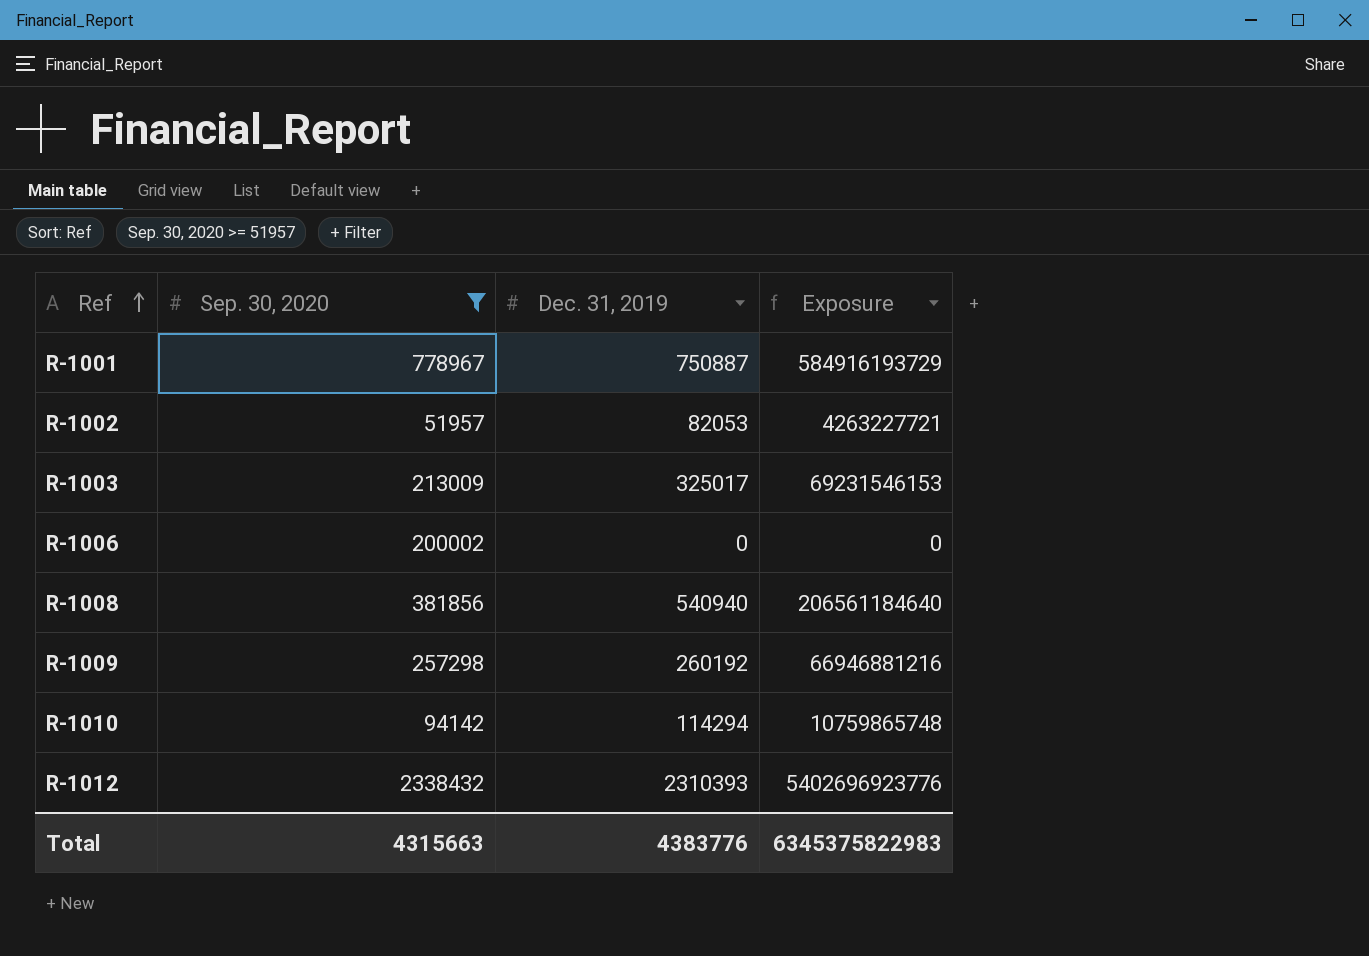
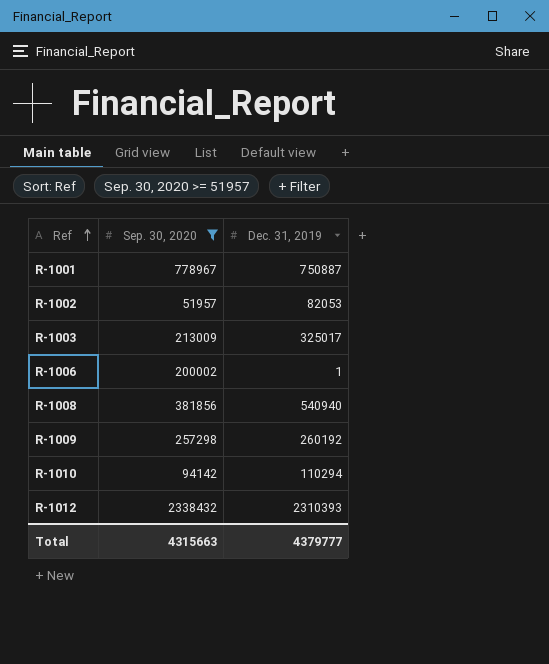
column Exposure | formula: [Sep. 30, 2020] * [Dec. 31, 2019] -> none
R-1006 | Dec. 31, 2019: 0 -> 1
R-1010 | Dec. 31, 2019: 114294 -> 110294
Total | Dec. 31, 2019: 4383776 -> 4379777

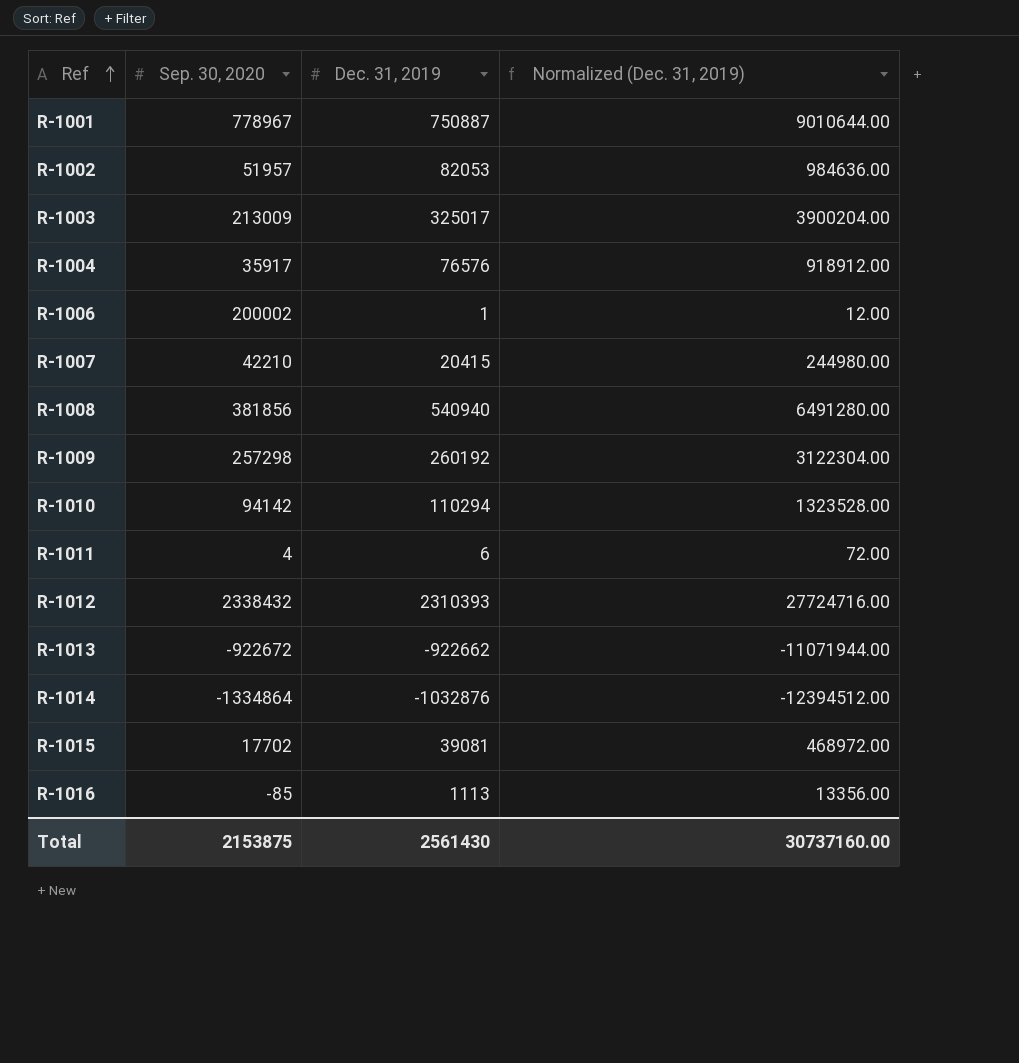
filter: Sep. 30, 2020 >= 51957 -> none
column Normalized (Dec. 31, 2019) | formula: none -> [Dec. 31, 2019] * 12
Total | Sep. 30, 2020: 4315663 -> 2153875
Total | Dec. 31, 2019: 4379777 -> 2561430

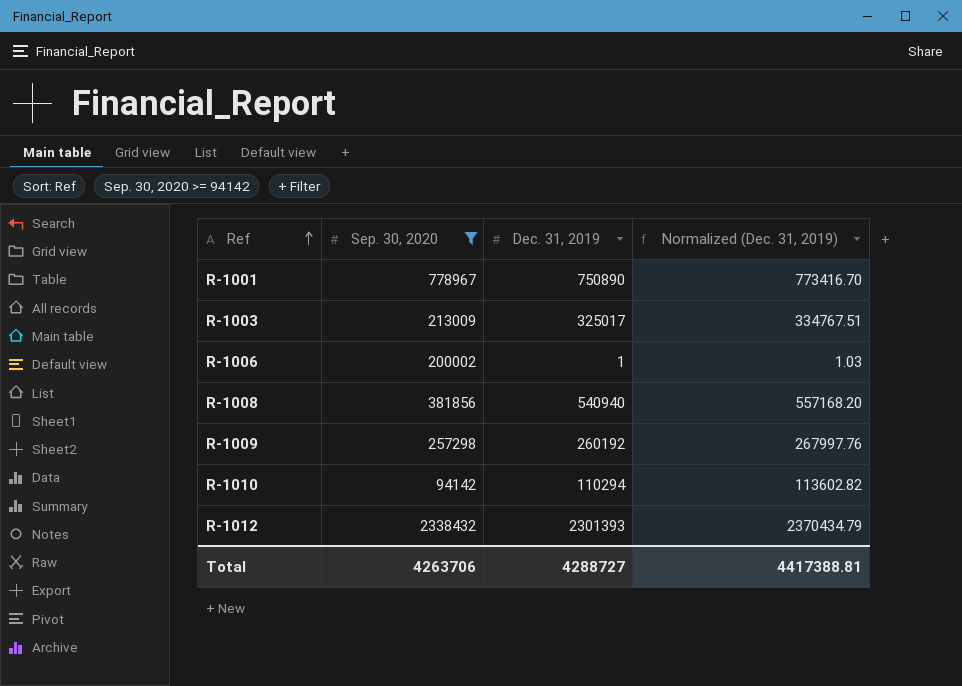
filter: none -> Sep. 30, 2020 >= 94142
column Normalized (Dec. 31, 2019) | formula: [Dec. 31, 2019] * 12 -> [Dec. 31, 2019] * 1.03
R-1001 | Dec. 31, 2019: 750887 -> 750890
R-1012 | Dec. 31, 2019: 2310393 -> 2301393
Total | Sep. 30, 2020: 2153875 -> 4263706
Total | Dec. 31, 2019: 2561430 -> 4288727
Total | Normalized (Dec. 31, 2019): 30737160.00 -> 4417388.81

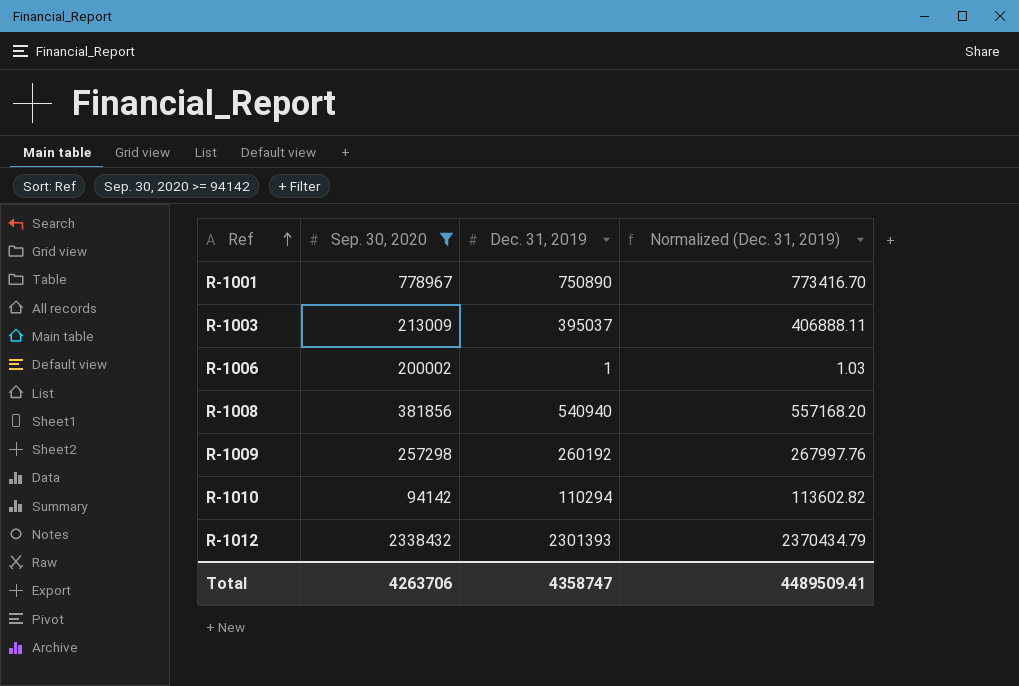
R-1003 | Dec. 31, 2019: 325017 -> 395037
R-1003 | Normalized (Dec. 31, 2019): 334767.51 -> 406888.11
Total | Dec. 31, 2019: 4288727 -> 4358747
Total | Normalized (Dec. 31, 2019): 4417388.81 -> 4489509.41

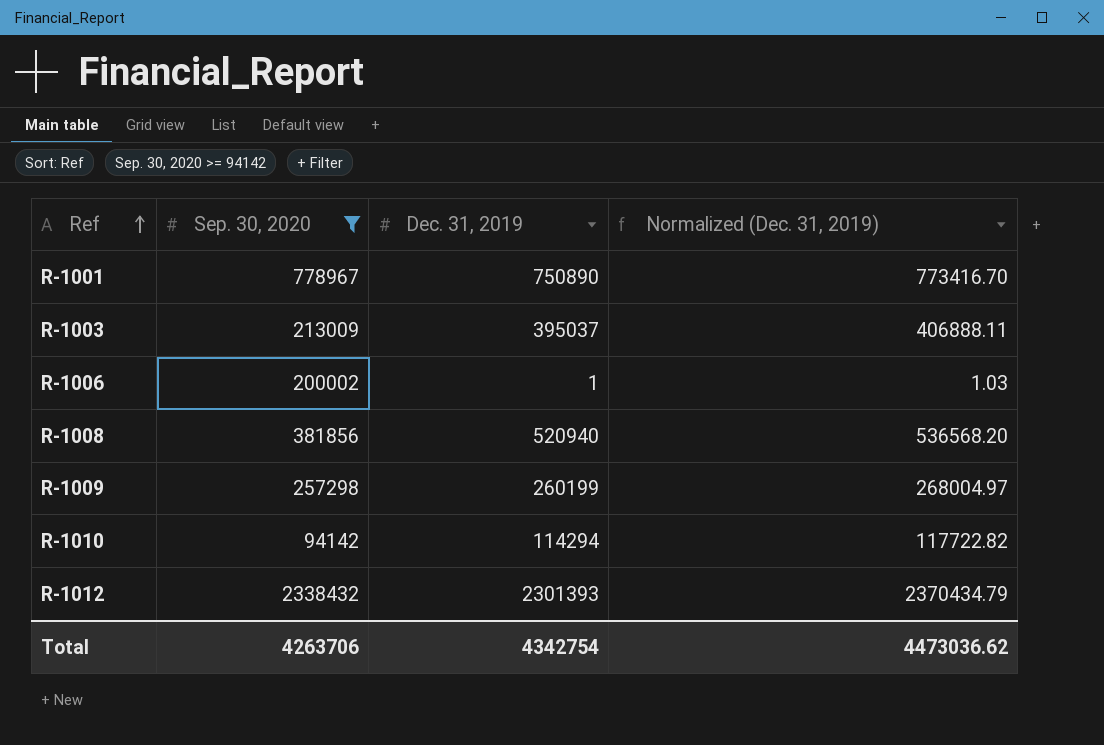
R-1008 | Dec. 31, 2019: 540940 -> 520940
R-1008 | Normalized (Dec. 31, 2019): 557168.20 -> 536568.20
R-1009 | Dec. 31, 2019: 260192 -> 260199
R-1009 | Normalized (Dec. 31, 2019): 267997.76 -> 268004.97
R-1010 | Dec. 31, 2019: 110294 -> 114294
R-1010 | Normalized (Dec. 31, 2019): 113602.82 -> 117722.82
Total | Dec. 31, 2019: 4358747 -> 4342754
Total | Normalized (Dec. 31, 2019): 4489509.41 -> 4473036.62

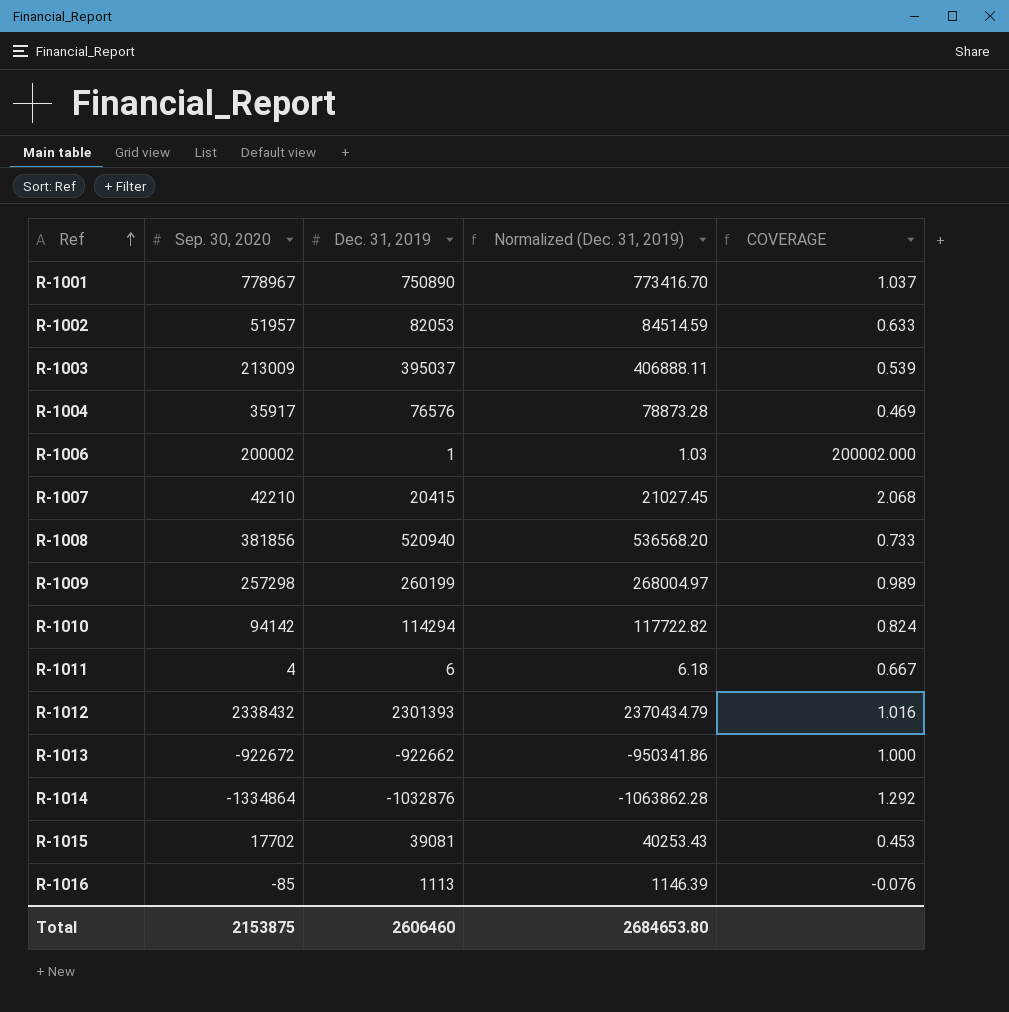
filter: Sep. 30, 2020 >= 94142 -> none
column COVERAGE | formula: none -> [Sep. 30, 2020] / [Dec. 31, 2019]
Total | Sep. 30, 2020: 4263706 -> 2153875
Total | Dec. 31, 2019: 4342754 -> 2606460
Total | Normalized (Dec. 31, 2019): 4473036.62 -> 2684653.80

